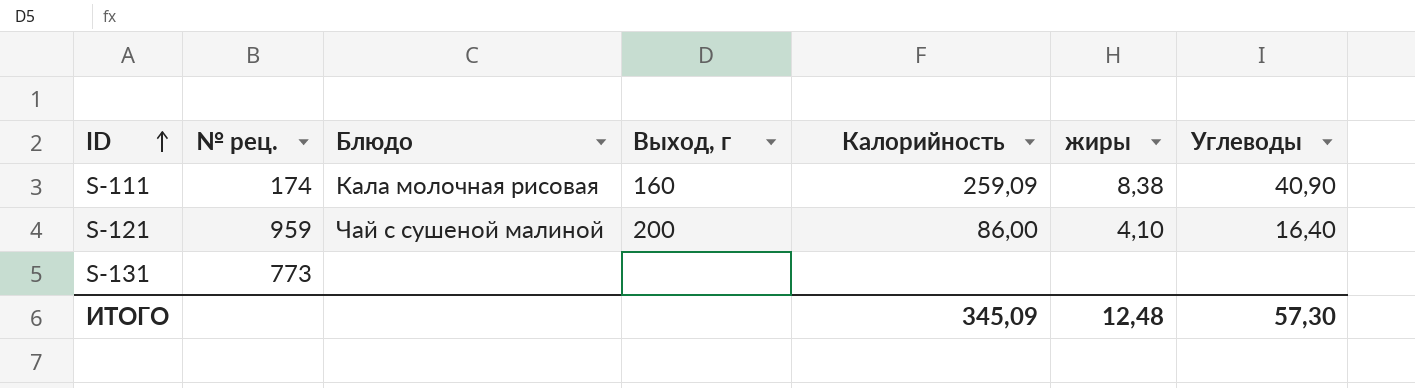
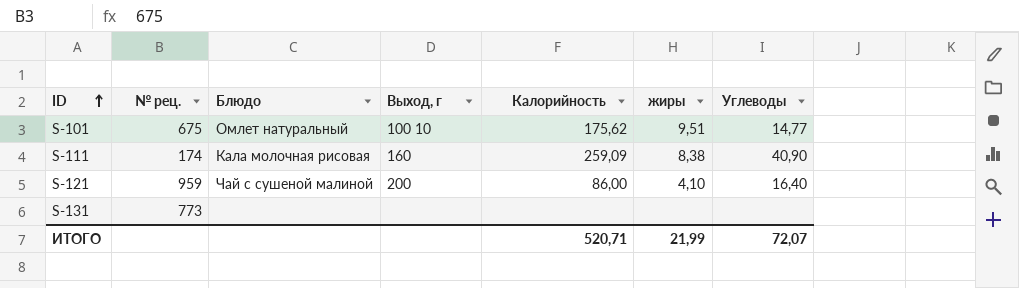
row S-101: none -> 675 | Омлет натуральный | 100 10 | 175,62 | 9,51 | 14,77
ИТОГО | Калорийность: 345,09 -> 520,71
ИТОГО | жиры: 12,48 -> 21,99
ИТОГО | Углеводы: 57,30 -> 72,07

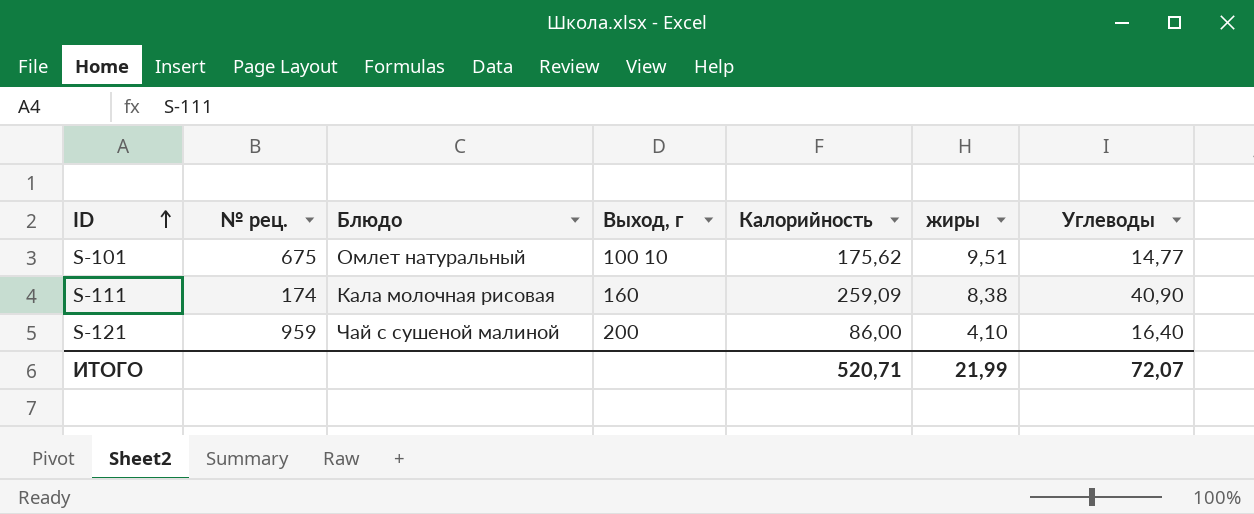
row S-131: 773 | none | none | none | none | none -> none

